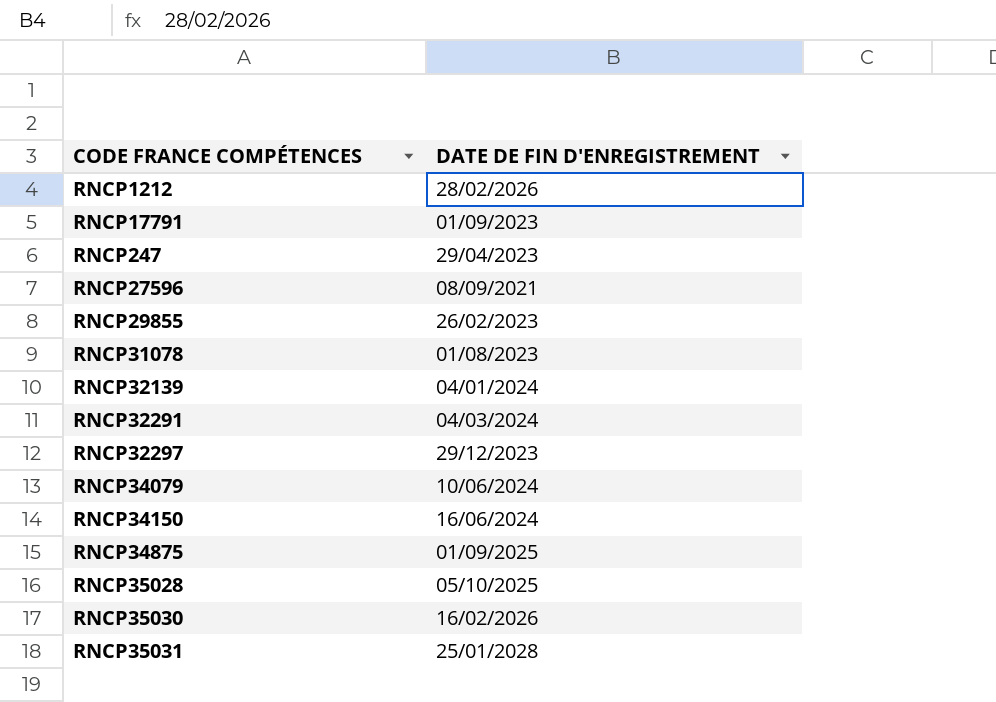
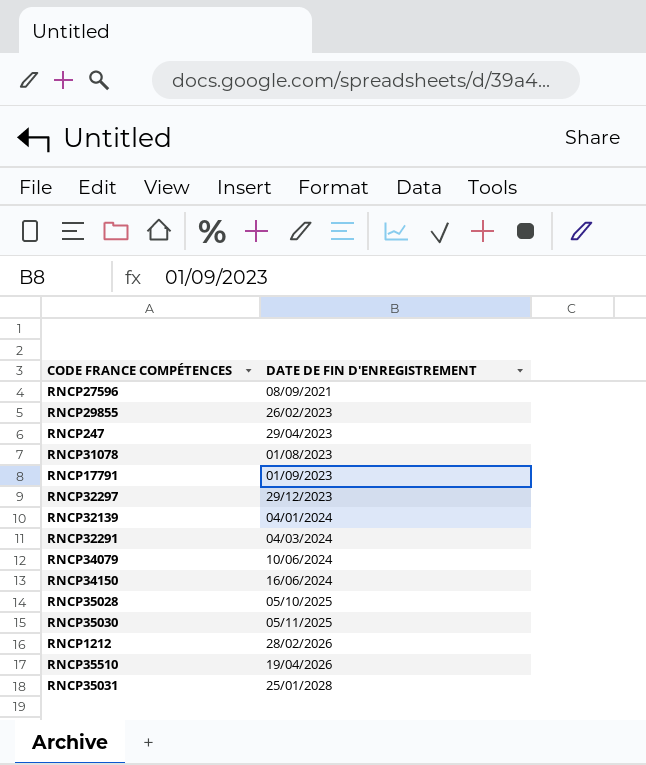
row order: none -> DATE DE FIN D'ENREGISTREMENT ascending
row RNCP34875: 01/09/2025 -> none
RNCP35030 | DATE DE FIN D'ENREGISTREMENT: 16/02/2026 -> 05/11/2025
row RNCP35510: none -> 19/04/2026

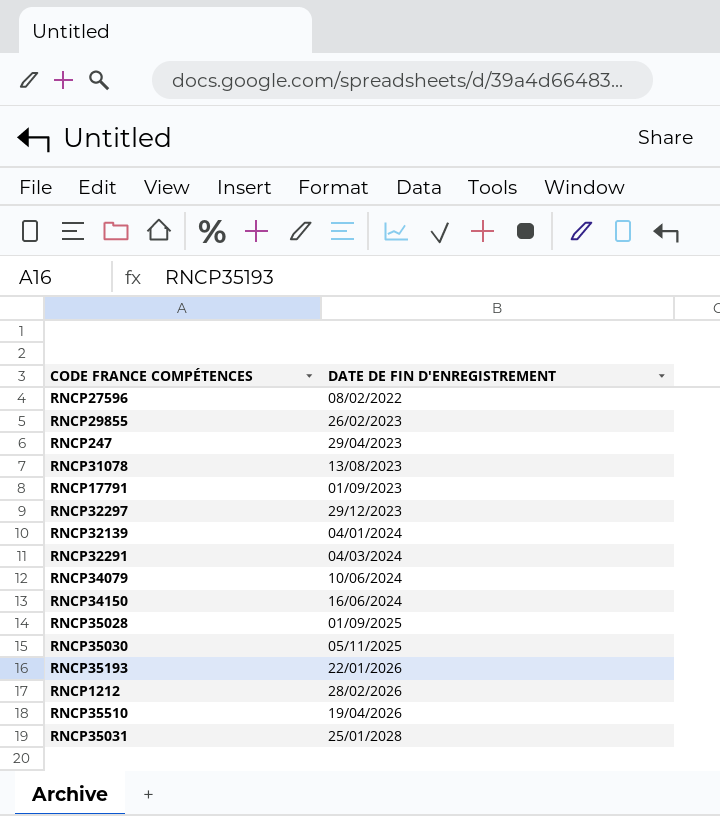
RNCP27596 | DATE DE FIN D'ENREGISTREMENT: 08/09/2021 -> 08/02/2022
RNCP31078 | DATE DE FIN D'ENREGISTREMENT: 01/08/2023 -> 13/08/2023
RNCP35028 | DATE DE FIN D'ENREGISTREMENT: 05/10/2025 -> 01/09/2025
row RNCP35193: none -> 22/01/2026

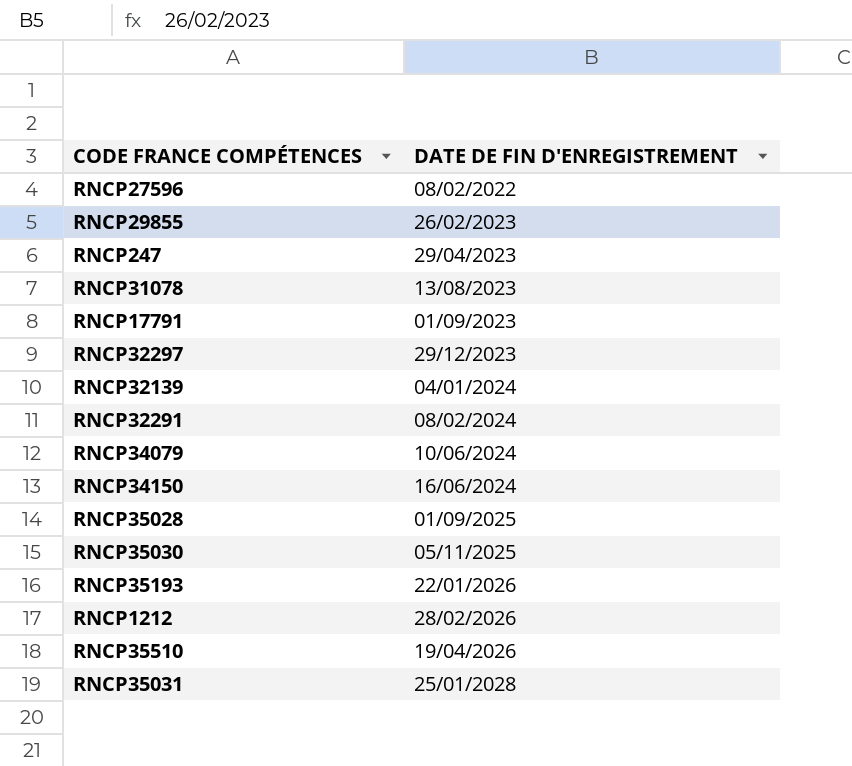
RNCP32291 | DATE DE FIN D'ENREGISTREMENT: 04/03/2024 -> 08/02/2024

